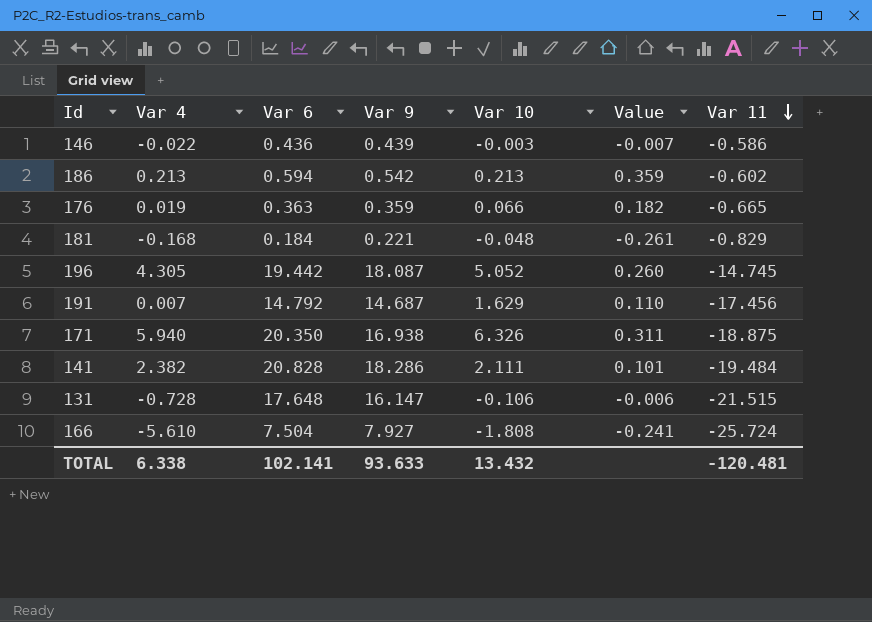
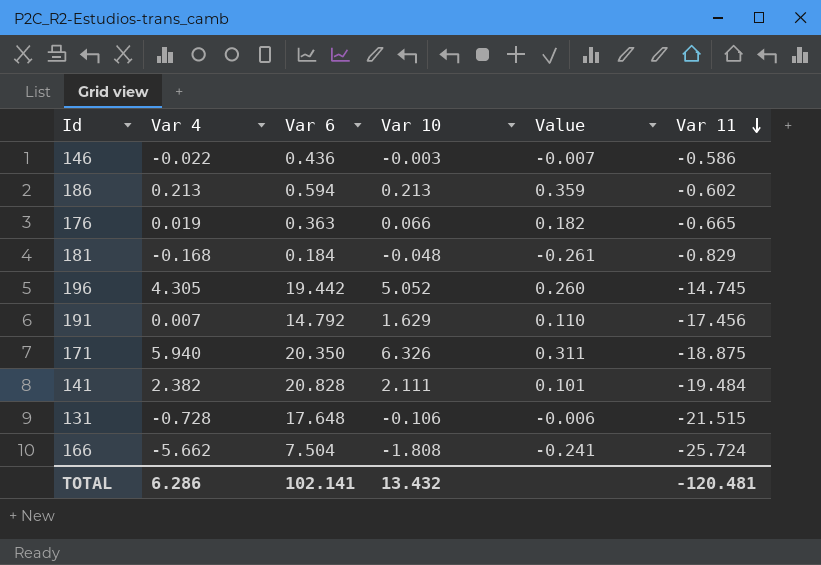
column Var 9 | position: 4 -> none
166 | Var 4: -5.610 -> -5.662
TOTAL | Var 4: 6.338 -> 6.286

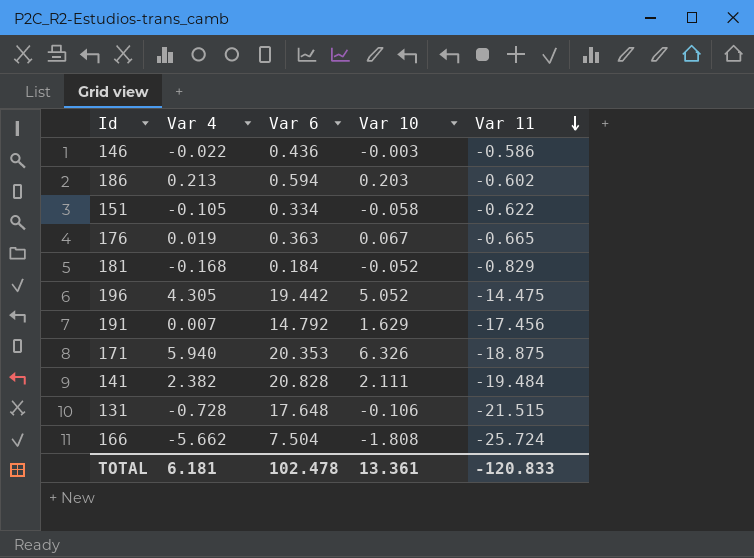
column Value | formula: [Var 10] / [Var 6] -> none
186 | Var 10: 0.213 -> 0.203
row 151: none -> -0.105 | 0.334 | -0.058 | -0.622
176 | Var 10: 0.066 -> 0.067
181 | Var 10: -0.048 -> -0.052
196 | Var 11: -14.745 -> -14.475
171 | Var 6: 20.350 -> 20.353
TOTAL | Var 4: 6.286 -> 6.181
TOTAL | Var 6: 102.141 -> 102.478
TOTAL | Var 10: 13.432 -> 13.361
TOTAL | Var 11: -120.481 -> -120.833

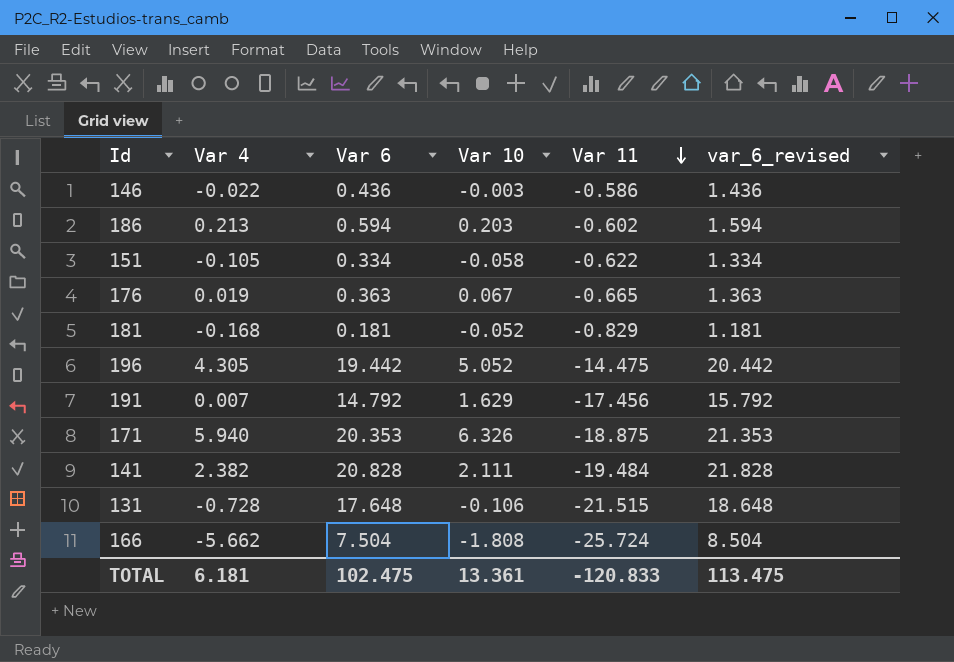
column var_6_revised | formula: none -> [Var 6] + 1
181 | Var 6: 0.184 -> 0.181
TOTAL | Var 6: 102.478 -> 102.475

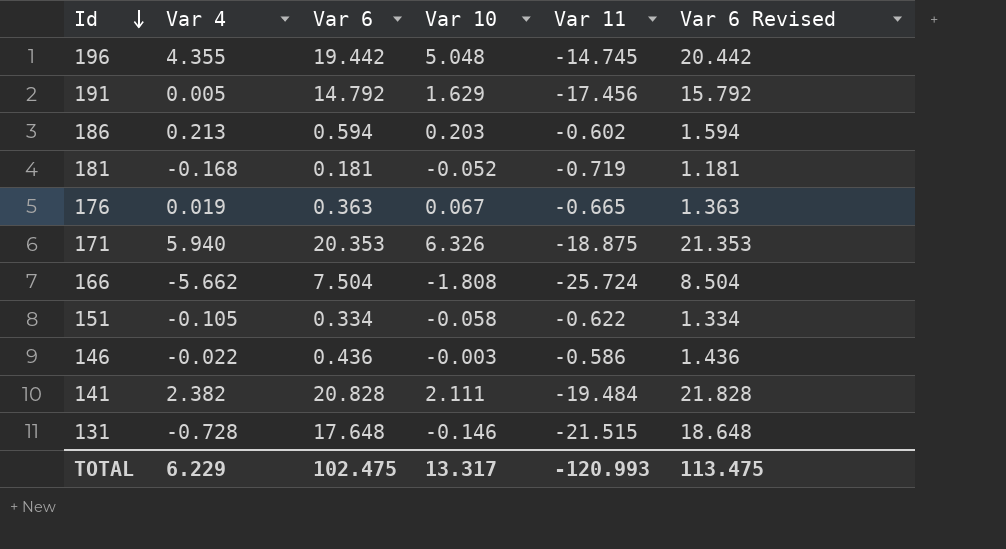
row order: Var 11 descending -> Id descending
column name: var_6_revised -> Var 6 Revised
196 | Var 4: 4.305 -> 4.355
196 | Var 10: 5.052 -> 5.048
196 | Var 11: -14.475 -> -14.745
191 | Var 4: 0.007 -> 0.005
181 | Var 11: -0.829 -> -0.719
131 | Var 10: -0.106 -> -0.146
TOTAL | Var 4: 6.181 -> 6.229
TOTAL | Var 10: 13.361 -> 13.317
TOTAL | Var 11: -120.833 -> -120.993

